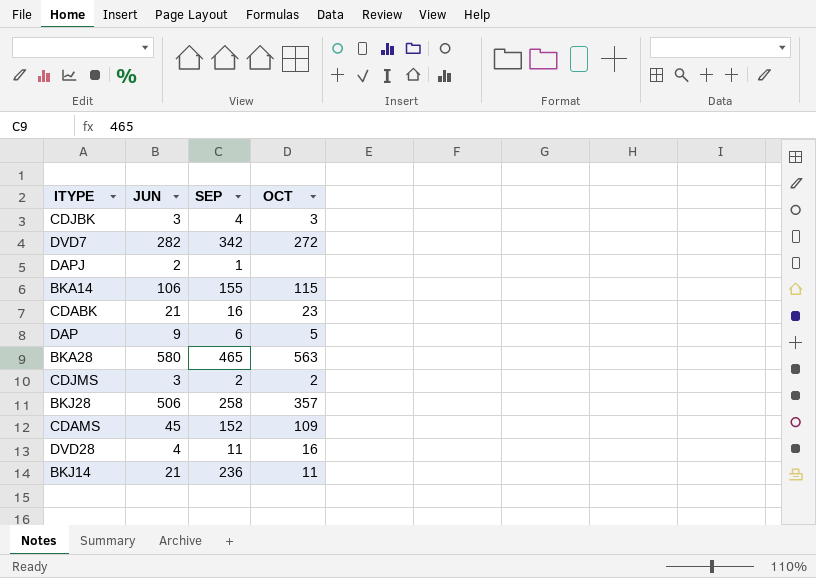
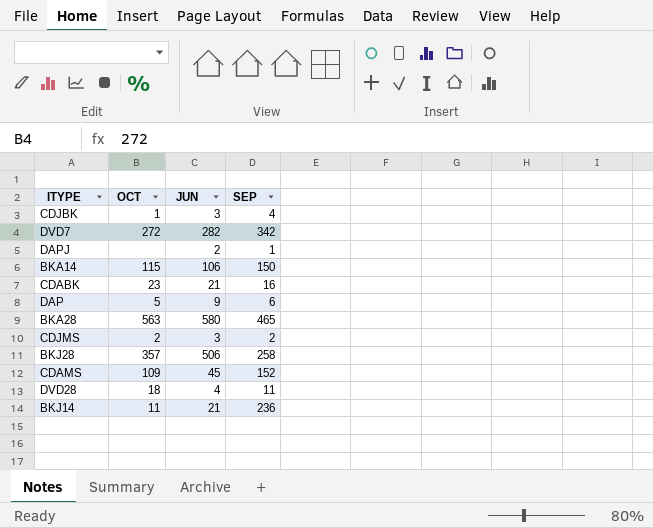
column OCT | position: 4 -> 2
CDJBK | OCT: 3 -> 1
BKA14 | SEP: 155 -> 150
DVD28 | OCT: 16 -> 18

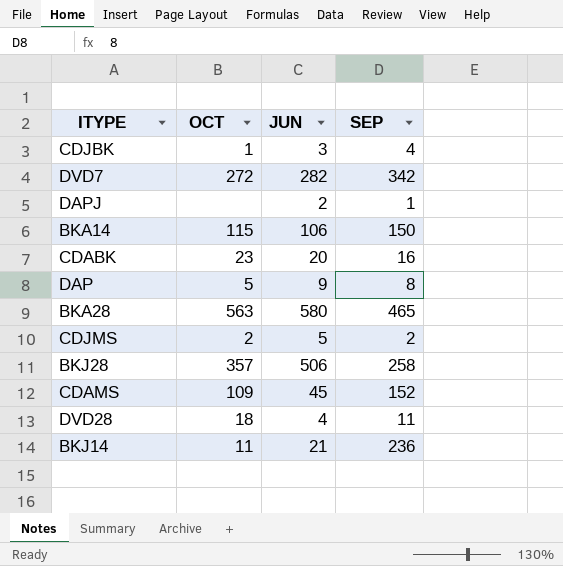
CDABK | JUN: 21 -> 20
DAP | SEP: 6 -> 8
CDJMS | JUN: 3 -> 5

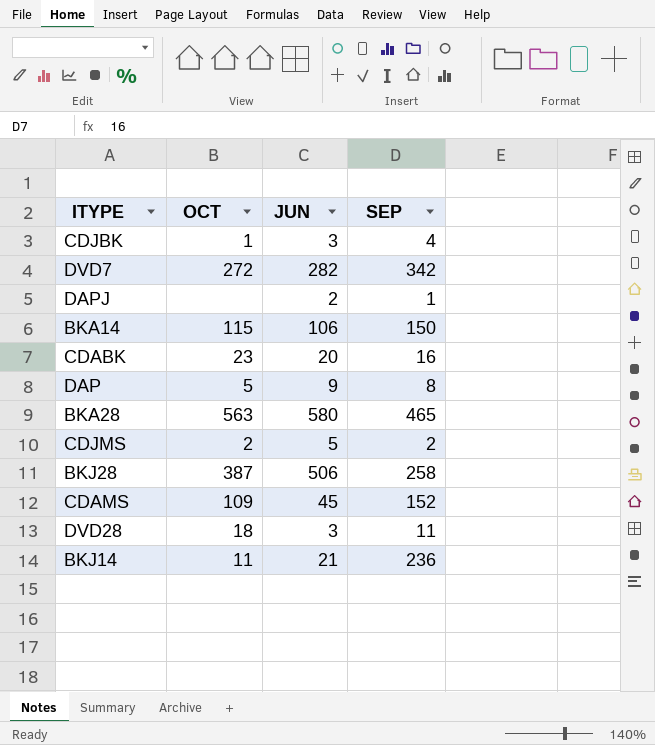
BKJ28 | OCT: 357 -> 387
DVD28 | JUN: 4 -> 3

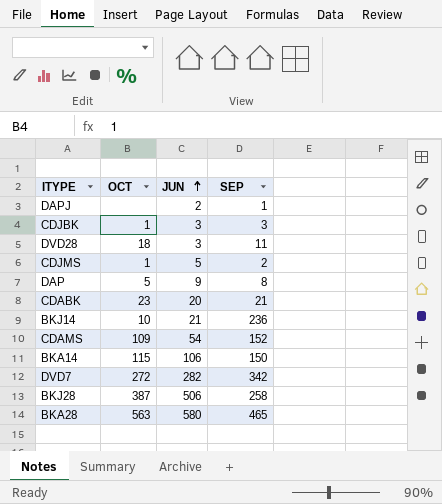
row order: none -> JUN ascending
CDJBK | SEP: 4 -> 3
CDJMS | OCT: 2 -> 1
CDABK | SEP: 16 -> 21
BKJ14 | OCT: 11 -> 10
CDAMS | JUN: 45 -> 54

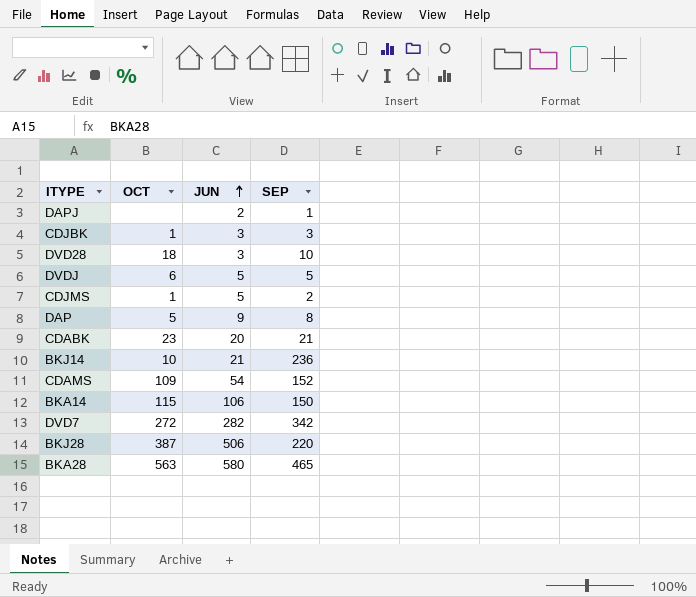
DVD28 | SEP: 11 -> 10
row DVDJ: none -> 6 | 5 | 5
BKJ28 | SEP: 258 -> 220

